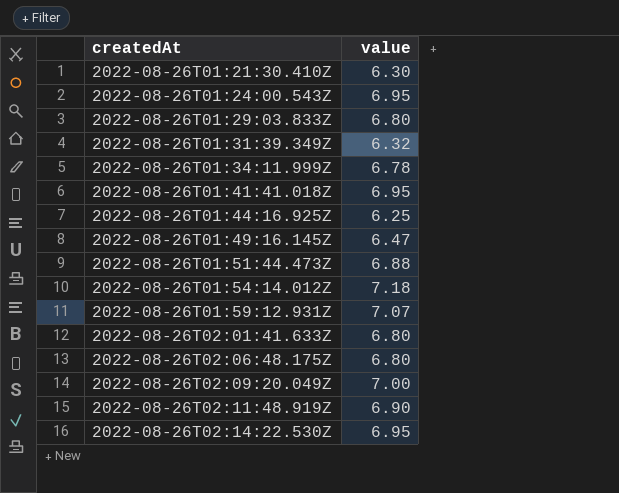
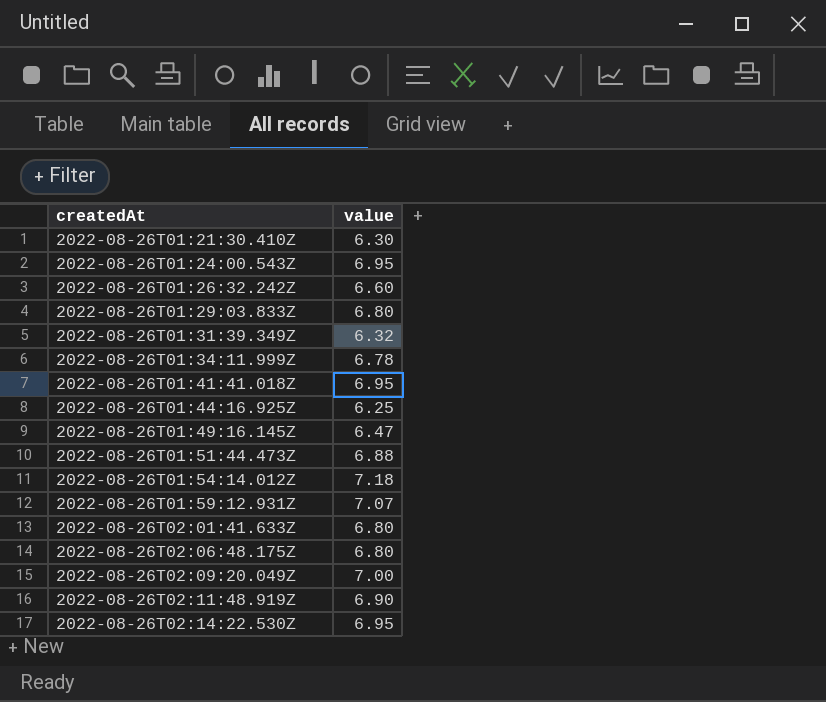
row 2022-08-26T01:26:32.242Z: none -> 6.60

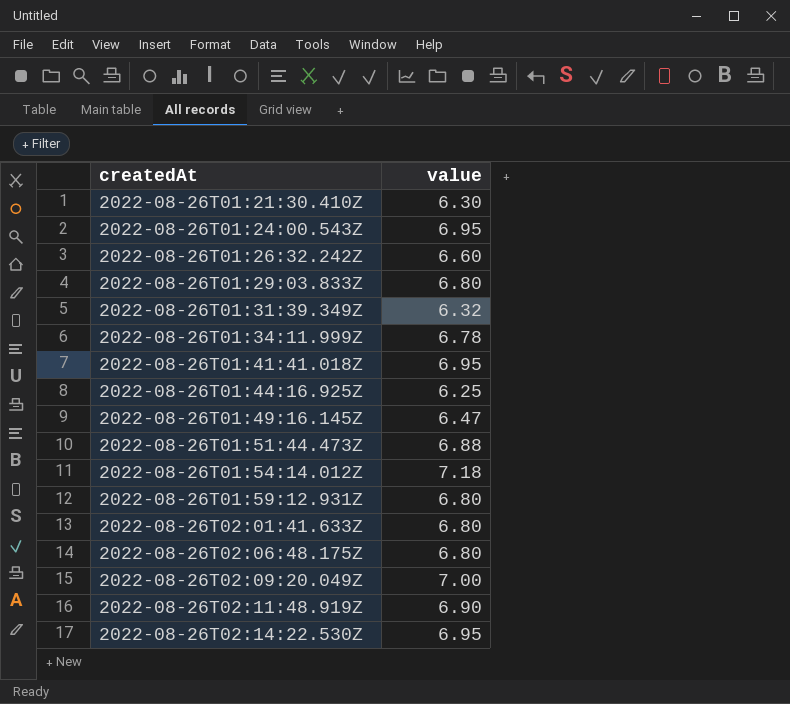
2022-08-26T01:59:12.931Z | value: 7.07 -> 6.80

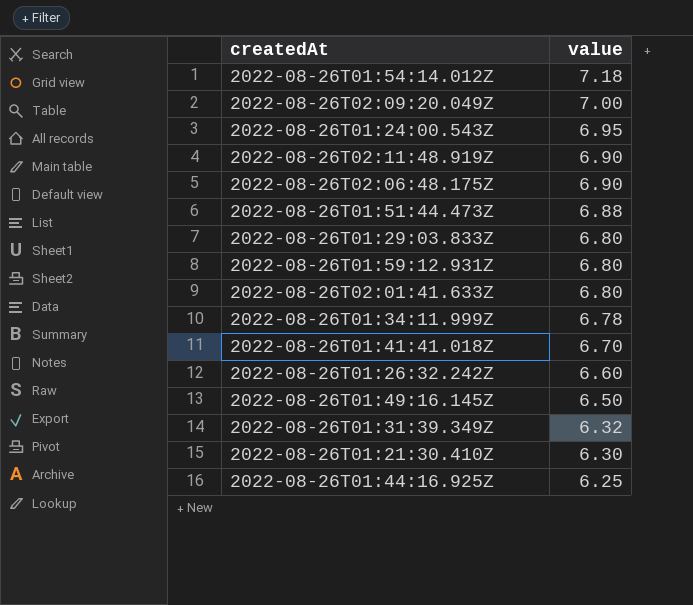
row order: createdAt ascending -> value descending
row 2022-08-26T02:14:22.530Z: 6.95 -> none
2022-08-26T02:06:48.175Z | value: 6.80 -> 6.90
2022-08-26T01:41:41.018Z | value: 6.95 -> 6.70
2022-08-26T01:49:16.145Z | value: 6.47 -> 6.50

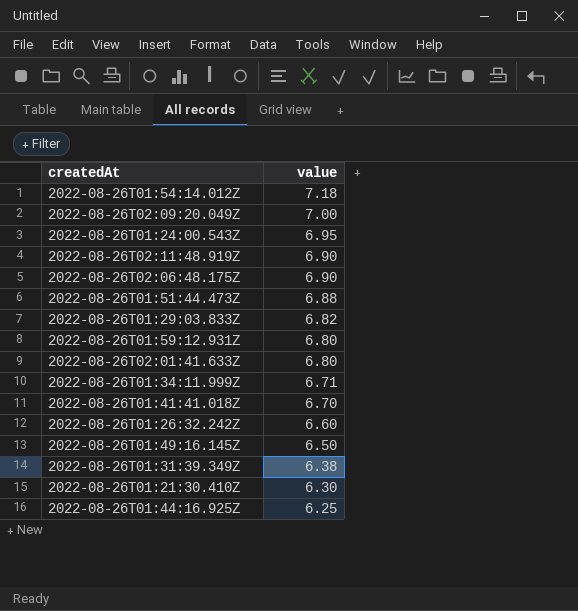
2022-08-26T01:29:03.833Z | value: 6.80 -> 6.82
2022-08-26T01:34:11.999Z | value: 6.78 -> 6.71
2022-08-26T01:31:39.349Z | value: 6.32 -> 6.38

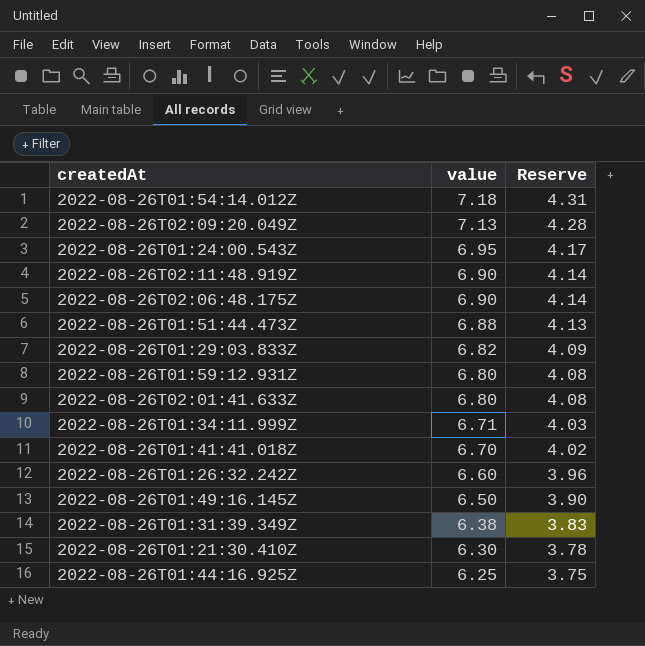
column Reserve | formula: none -> [value] * 0.6
2022-08-26T02:09:20.049Z | value: 7.00 -> 7.13

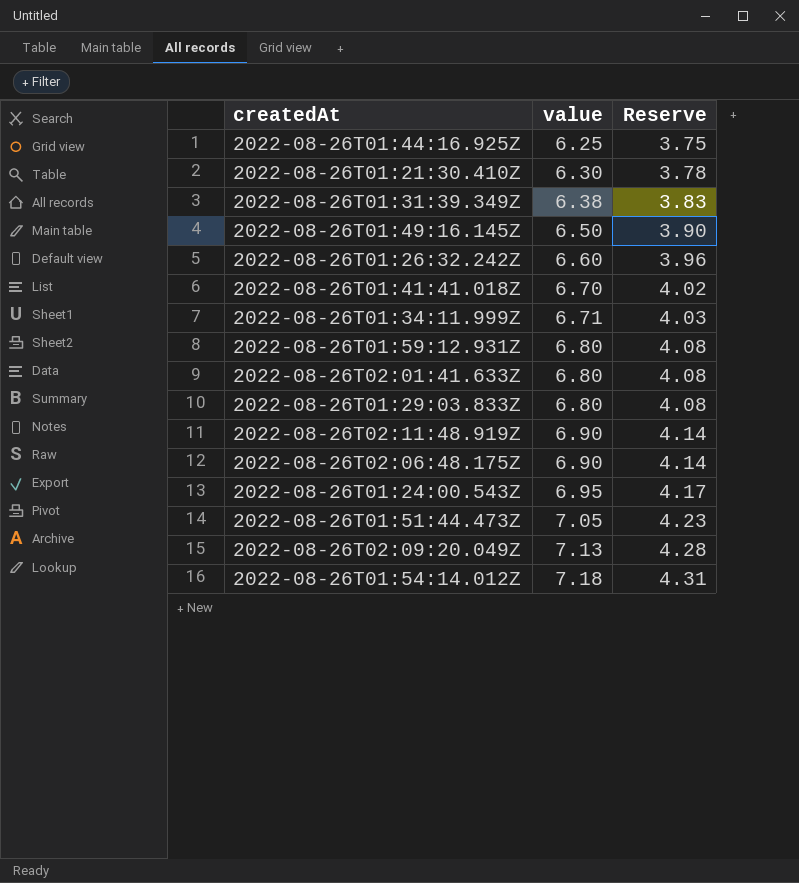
row order: value descending -> value ascending
2022-08-26T01:29:03.833Z | value: 6.82 -> 6.80
2022-08-26T01:29:03.833Z | Reserve: 4.09 -> 4.08
2022-08-26T01:51:44.473Z | value: 6.88 -> 7.05
2022-08-26T01:51:44.473Z | Reserve: 4.13 -> 4.23

